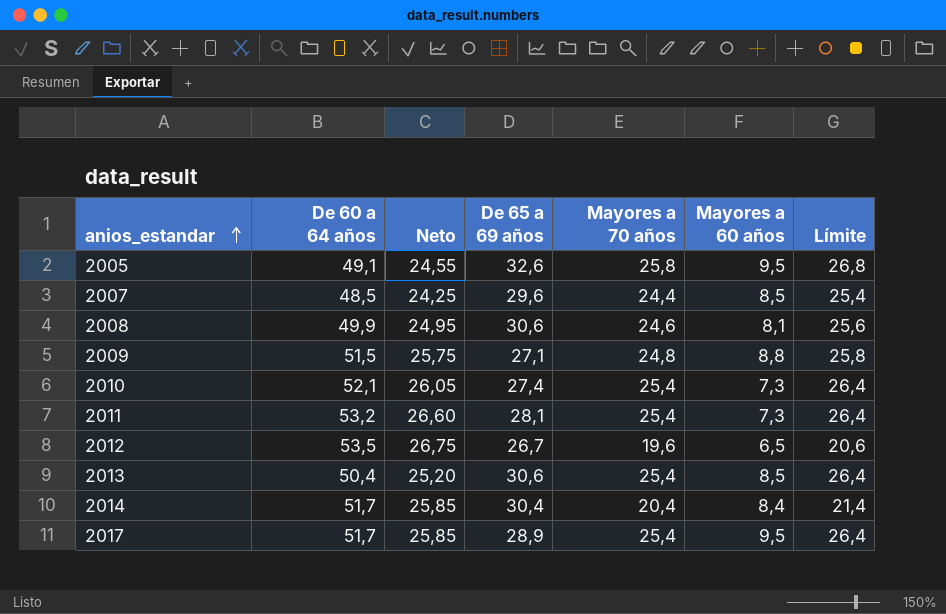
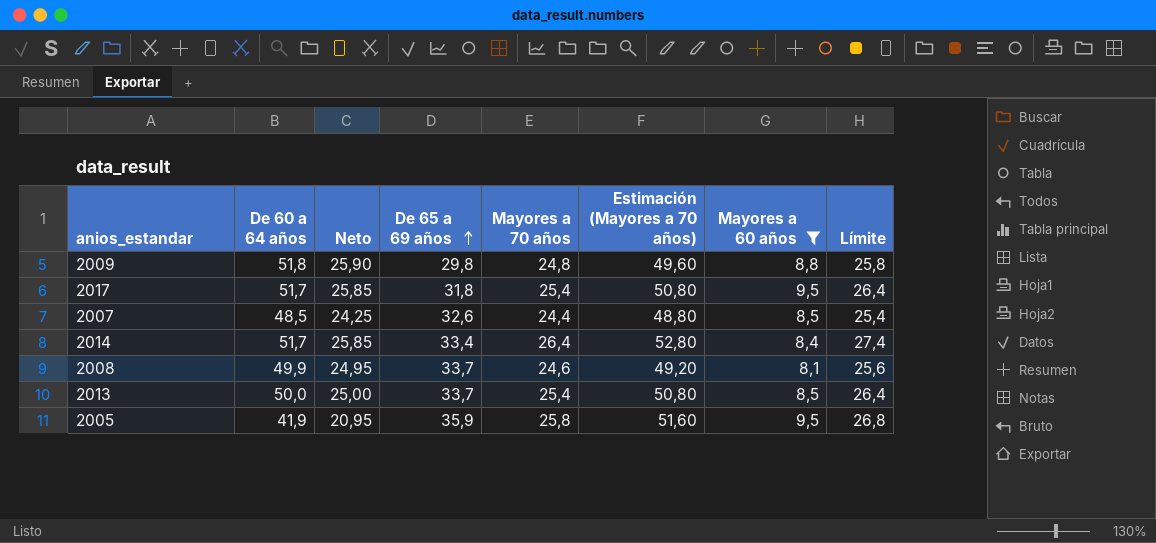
filter: none -> Mayores a 60 años >= 8,1
row order: anios_estandar ascending -> De 65 a 69 años ascending
column Estimación (Mayores a 70 años) | formula: none -> [Mayores a 70 años] * 2
2009 | De 60 a 64 años: 51,5 -> 51,8
2009 | Neto: 25,75 -> 25,90
2009 | De 65 a 69 años: 27,1 -> 29,8
2017 | De 65 a 69 años: 28,9 -> 31,8
2007 | De 65 a 69 años: 29,6 -> 32,6
2014 | De 65 a 69 años: 30,4 -> 33,4
2014 | Mayores a 70 años: 20,4 -> 26,4
2014 | Límite: 21,4 -> 27,4
2008 | De 65 a 69 años: 30,6 -> 33,7
2013 | De 60 a 64 años: 50,4 -> 50,0
2013 | Neto: 25,20 -> 25,00
2013 | De 65 a 69 años: 30,6 -> 33,7
2005 | De 60 a 64 años: 49,1 -> 41,9
2005 | Neto: 24,55 -> 20,95
2005 | De 65 a 69 años: 32,6 -> 35,9

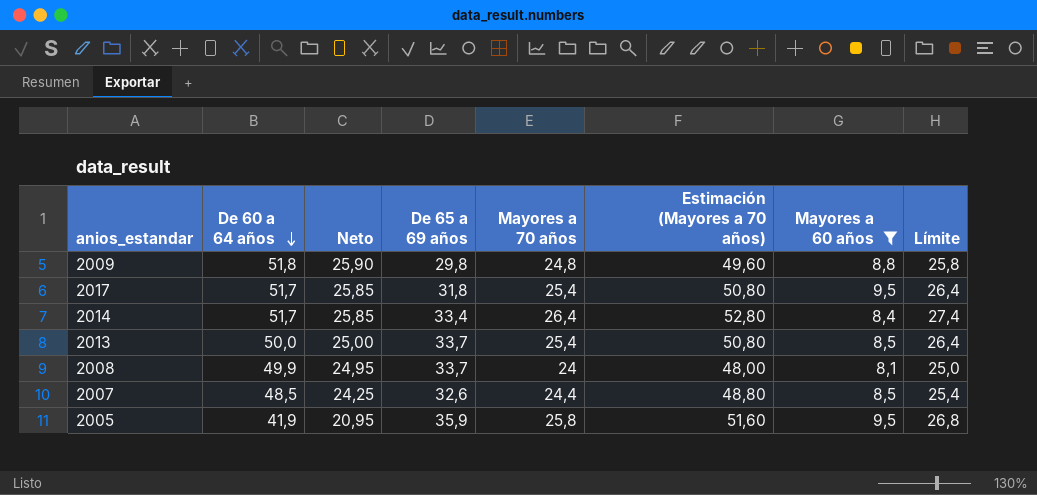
row order: De 65 a 69 años ascending -> De 60 a 64 años descending
2008 | Mayores a 70 años: 24,6 -> 24
2008 | Estimación (Mayores a 70 años): 49,20 -> 48,00
2008 | Límite: 25,6 -> 25,0

